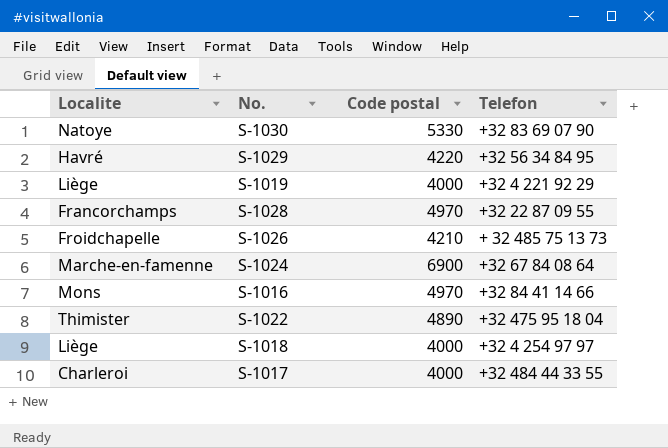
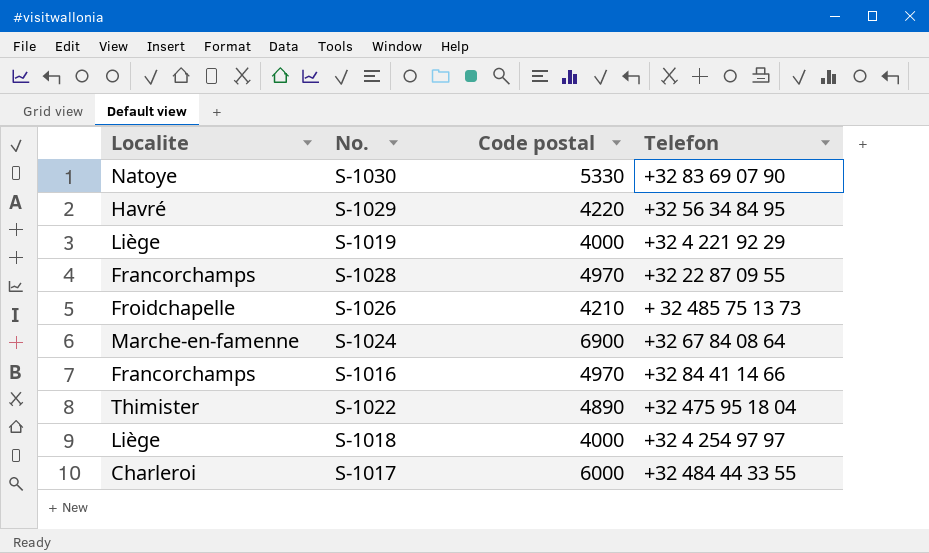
S-1016 | Localite: Mons -> Francorchamps
S-1017 | Code postal: 4000 -> 6000

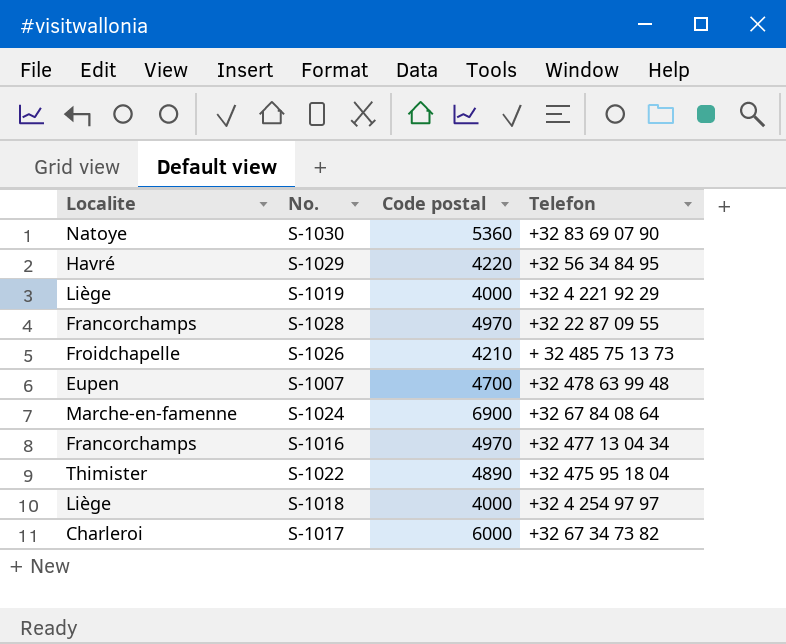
S-1030 | Code postal: 5330 -> 5360
row S-1007: none -> Eupen | 4700 | +32 478 63 99 48
S-1016 | Telefon: +32 84 41 14 66 -> +32 477 13 04 34
S-1017 | Telefon: +32 484 44 33 55 -> +32 67 34 73 82

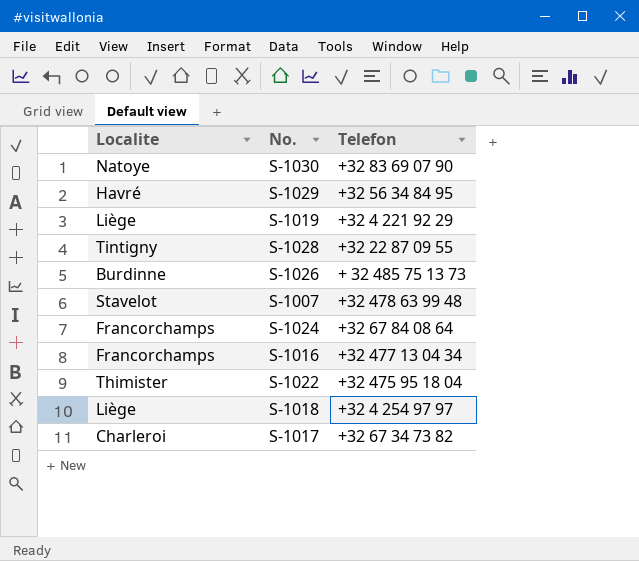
column Code postal | position: 3 -> none
S-1028 | Localite: Francorchamps -> Tintigny
S-1026 | Localite: Froidchapelle -> Burdinne
S-1007 | Localite: Eupen -> Stavelot
S-1024 | Localite: Marche-en-famenne -> Francorchamps

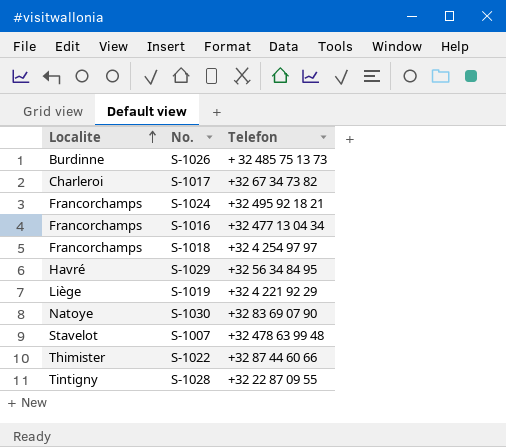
row order: none -> Localite ascending
S-1024 | Telefon: +32 67 84 08 64 -> +32 495 92 18 21
S-1018 | Localite: Liège -> Francorchamps
S-1022 | Telefon: +32 475 95 18 04 -> +32 87 44 60 66

